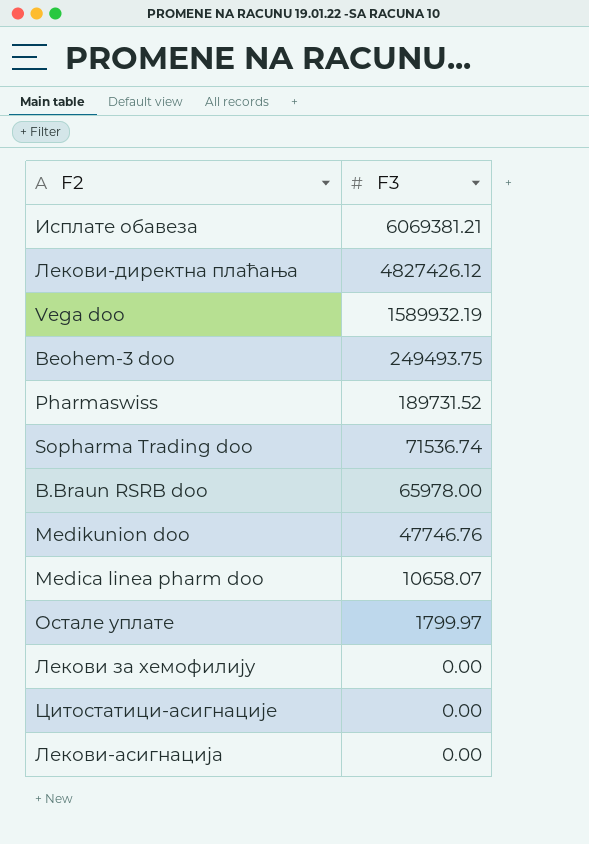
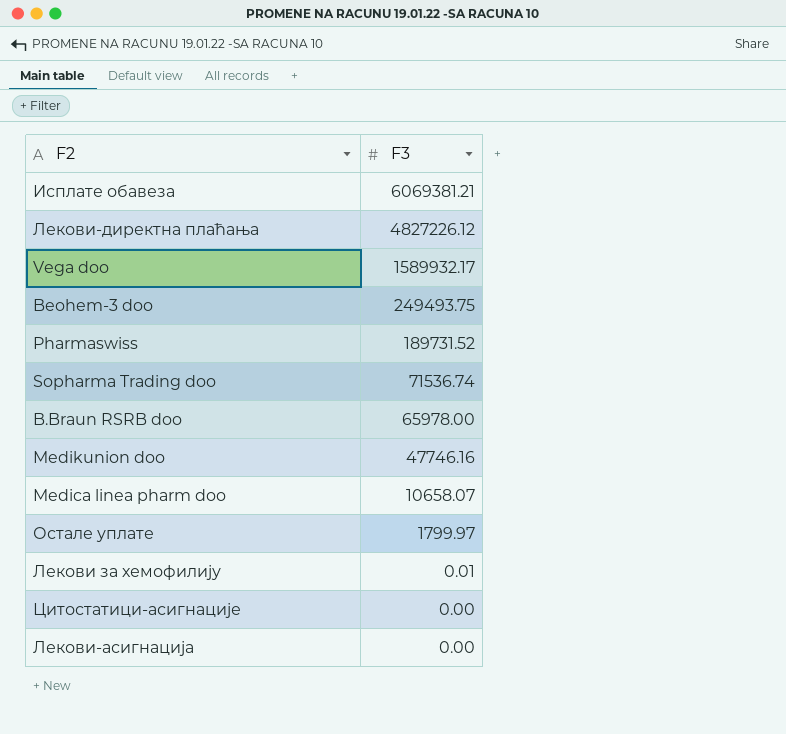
Лекови-директна плаћања | F3: 4827426.12 -> 4827226.12
Vega doo | F3: 1589932.19 -> 1589932.17
Medikunion doo | F3: 47746.76 -> 47746.16
Лекови за хемофилију | F3: 0.00 -> 0.01

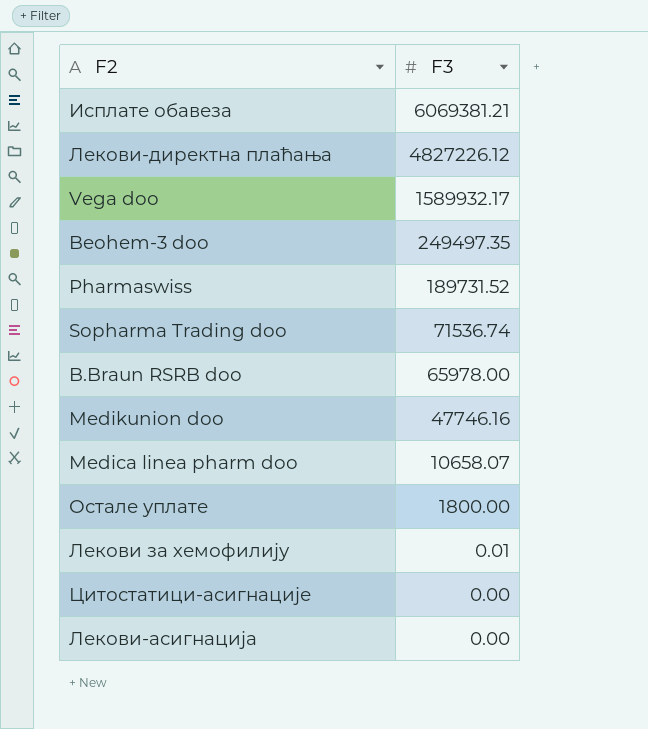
Beohem-3 doo | F3: 249493.75 -> 249497.35
Остале уплате | F3: 1799.97 -> 1800.00

